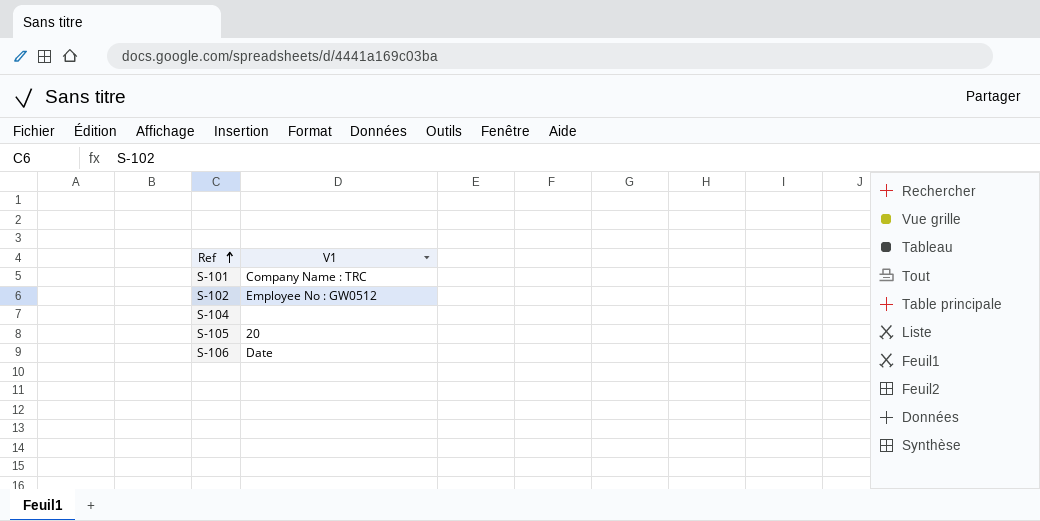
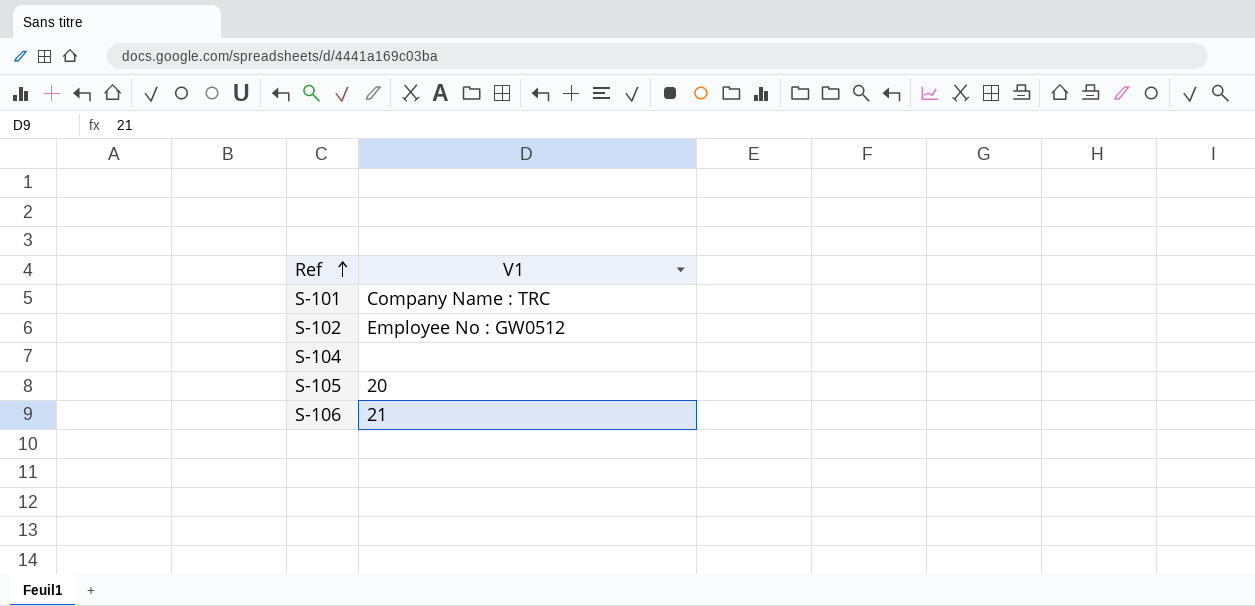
S-106 | V1: Date -> 21

